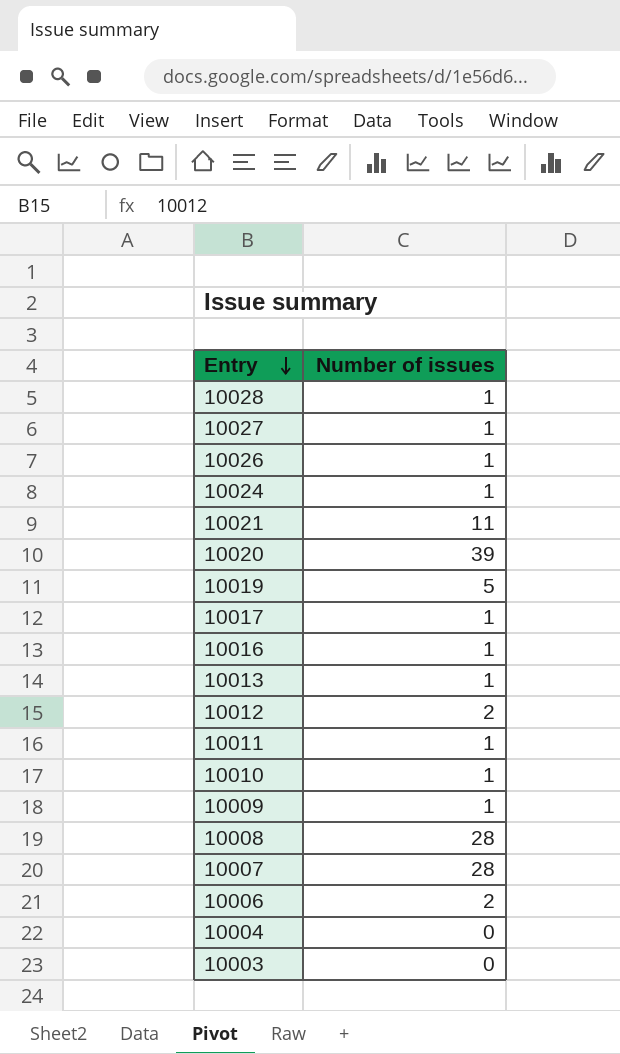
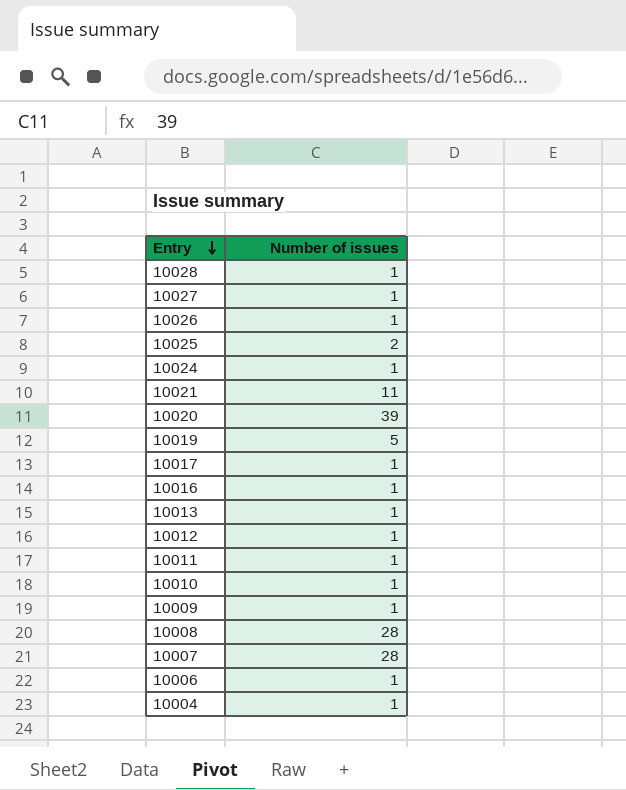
row 10003: 0 -> none
row 10025: none -> 2
10012 | Number of issues: 2 -> 1
10006 | Number of issues: 2 -> 1
10004 | Number of issues: 0 -> 1

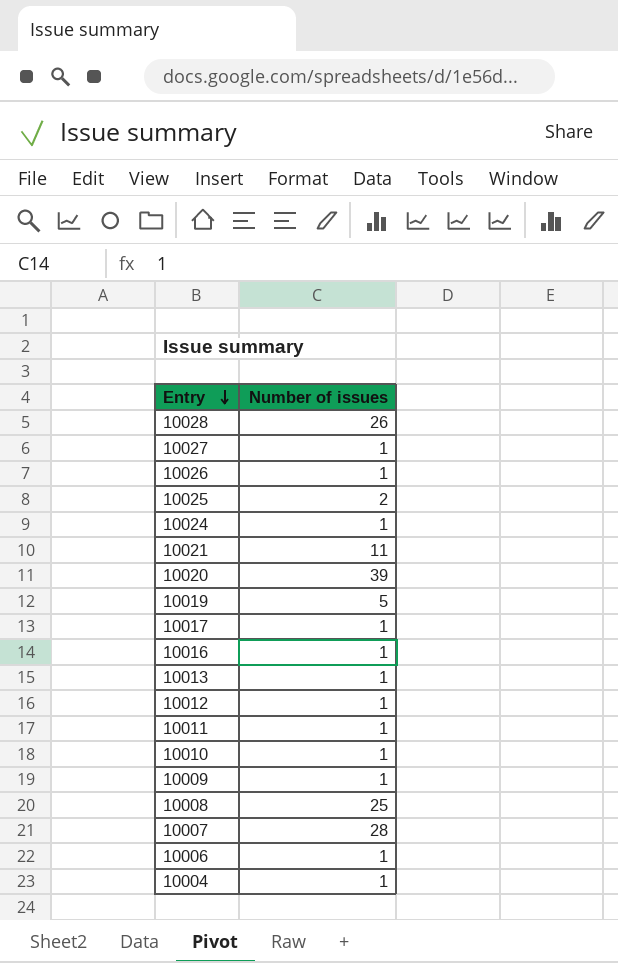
10028 | Number of issues: 1 -> 26
10008 | Number of issues: 28 -> 25

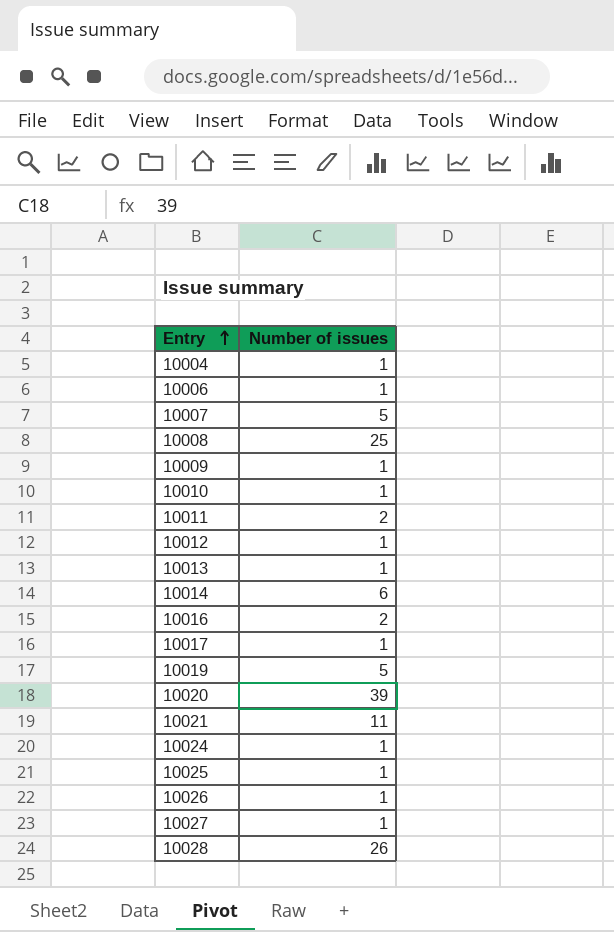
row order: Entry descending -> Entry ascending
10007 | Number of issues: 28 -> 5
10011 | Number of issues: 1 -> 2
row 10014: none -> 6
10016 | Number of issues: 1 -> 2
10025 | Number of issues: 2 -> 1

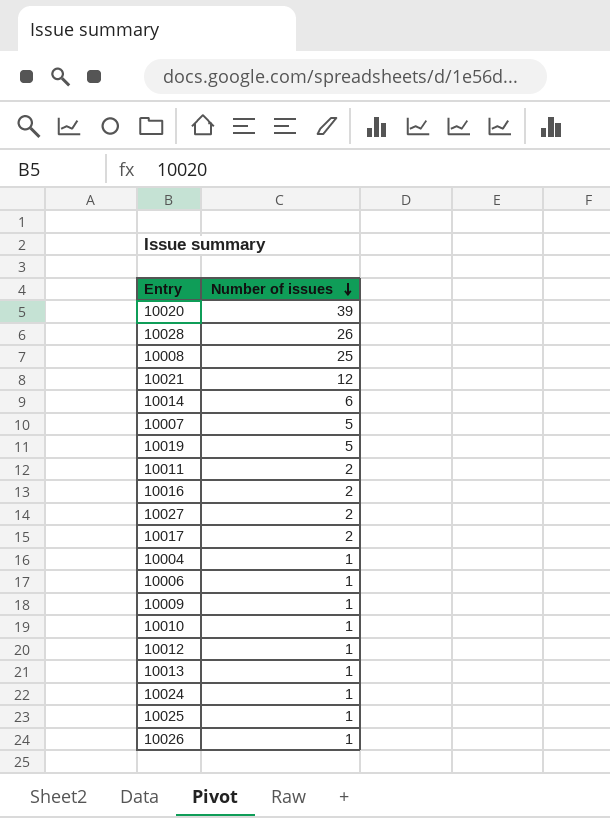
row order: Entry ascending -> Number of issues descending
10021 | Number of issues: 11 -> 12
10027 | Number of issues: 1 -> 2
10017 | Number of issues: 1 -> 2

